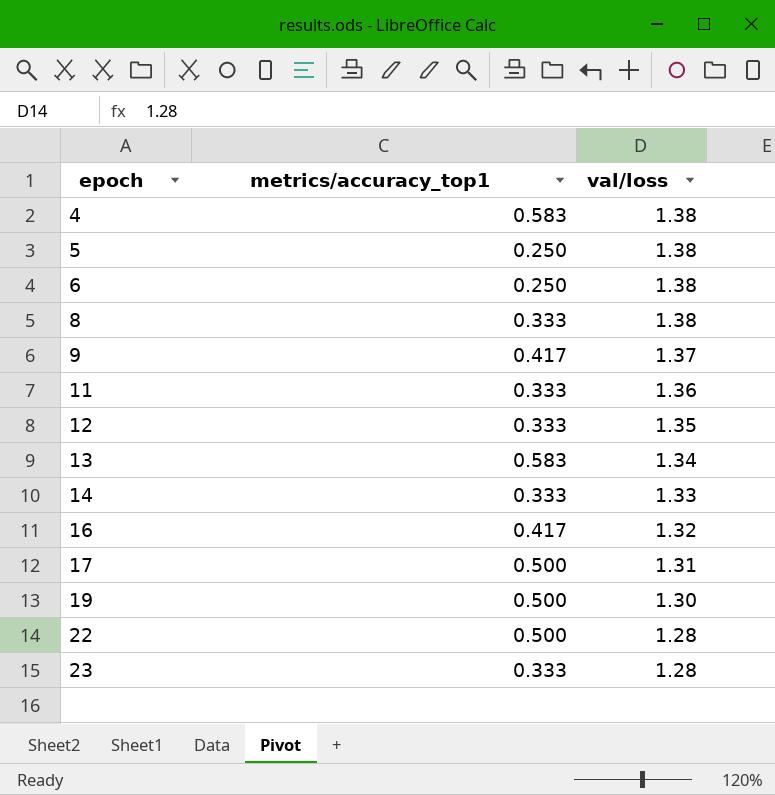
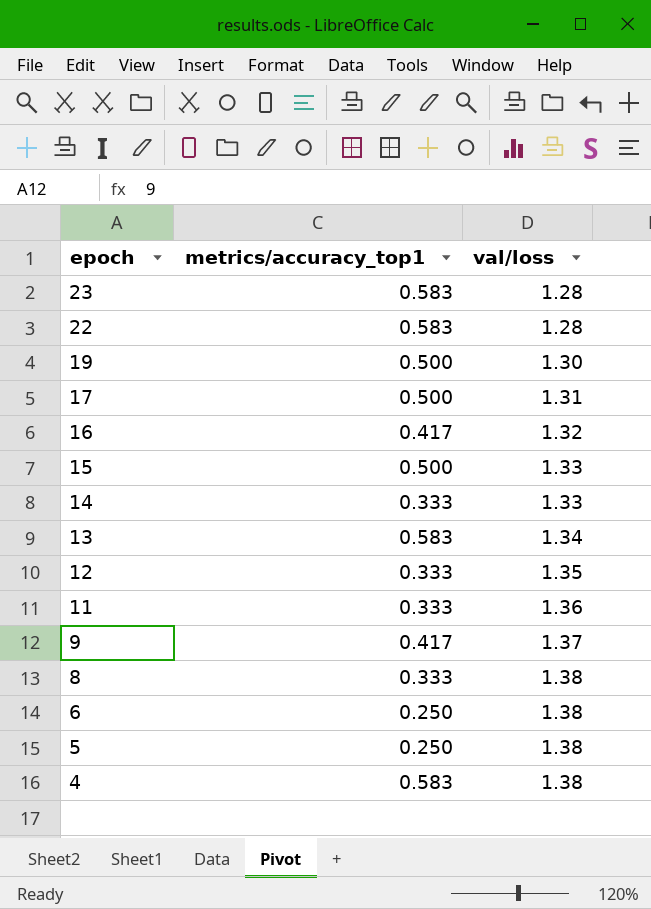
row order: epoch ascending -> epoch descending
23 | metrics/accuracy_top1: 0.333 -> 0.583
22 | metrics/accuracy_top1: 0.500 -> 0.583
row 15: none -> 0.500 | 1.33

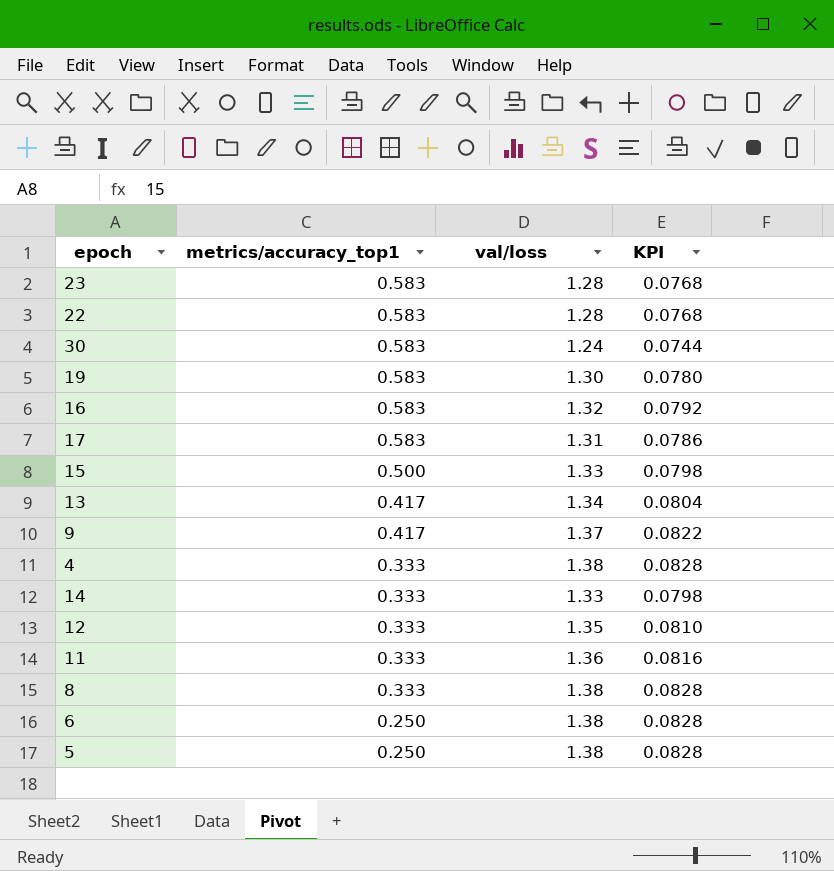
row order: epoch descending -> metrics/accuracy_top1 descending
column KPI | formula: none -> [val/loss] * 0.06
row 30: none -> 0.583 | 1.24 | 0.0744
19 | metrics/accuracy_top1: 0.500 -> 0.583
16 | metrics/accuracy_top1: 0.417 -> 0.583
17 | metrics/accuracy_top1: 0.500 -> 0.583
13 | metrics/accuracy_top1: 0.583 -> 0.417
4 | metrics/accuracy_top1: 0.583 -> 0.333

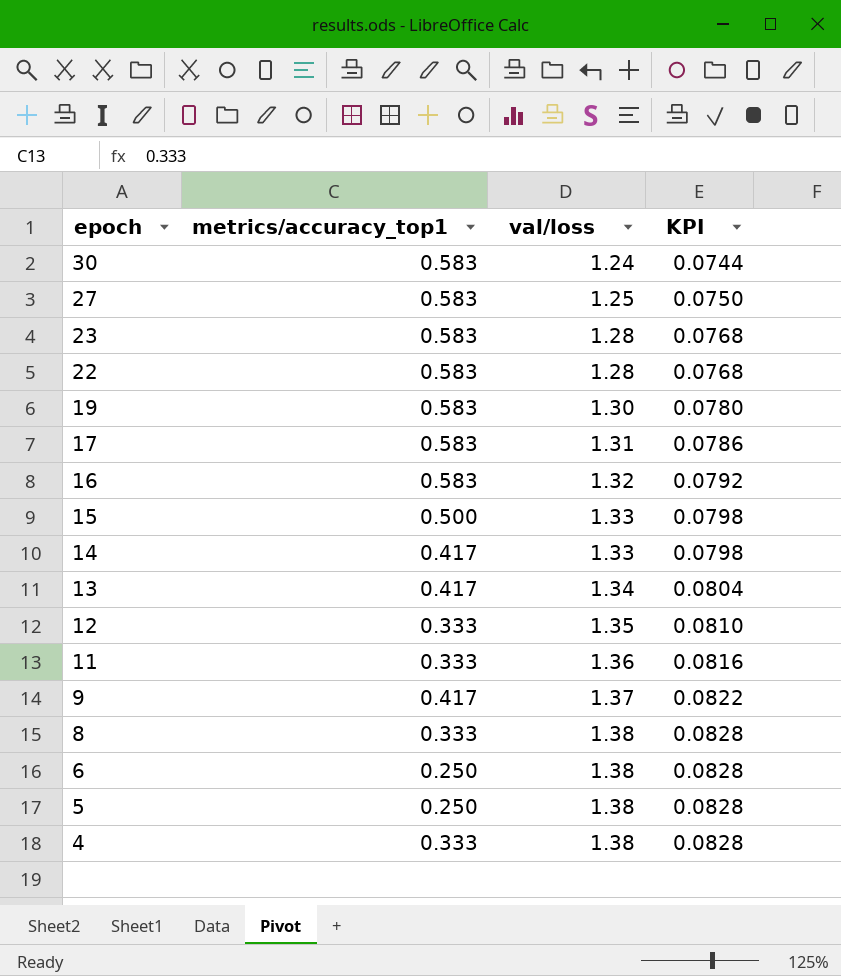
row order: metrics/accuracy_top1 descending -> epoch descending
row 27: none -> 0.583 | 1.25 | 0.0750
14 | metrics/accuracy_top1: 0.333 -> 0.417

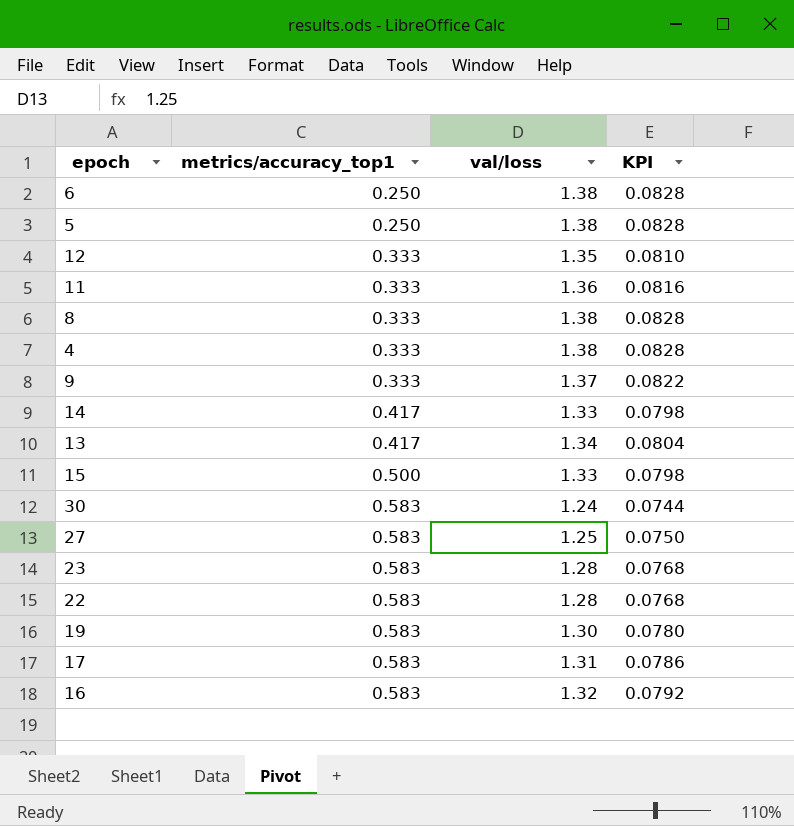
row order: epoch descending -> metrics/accuracy_top1 ascending
9 | metrics/accuracy_top1: 0.417 -> 0.333

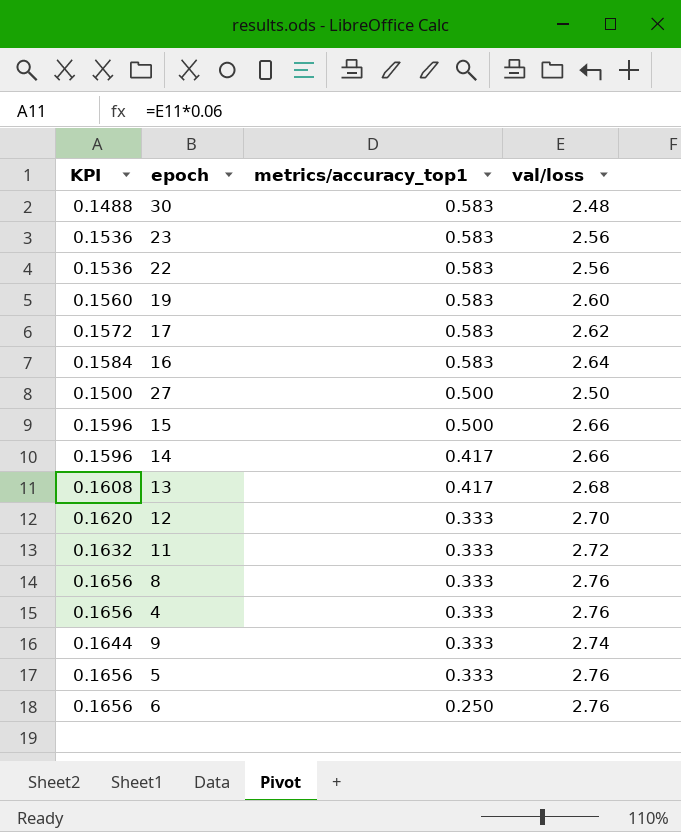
row order: metrics/accuracy_top1 ascending -> metrics/accuracy_top1 descending
column KPI | position: 4 -> 1
30 | KPI: 0.0744 -> 0.1488
30 | val/loss: 1.24 -> 2.48
23 | KPI: 0.0768 -> 0.1536
23 | val/loss: 1.28 -> 2.56
22 | KPI: 0.0768 -> 0.1536
22 | val/loss: 1.28 -> 2.56
19 | KPI: 0.0780 -> 0.1560
19 | val/loss: 1.30 -> 2.60
17 | KPI: 0.0786 -> 0.1572
17 | val/loss: 1.31 -> 2.62
16 | KPI: 0.0792 -> 0.1584
16 | val/loss: 1.32 -> 2.64
27 | KPI: 0.0750 -> 0.1500
27 | metrics/accuracy_top1: 0.583 -> 0.500
27 | val/loss: 1.25 -> 2.50
15 | KPI: 0.0798 -> 0.1596
15 | val/loss: 1.33 -> 2.66
14 | KPI: 0.0798 -> 0.1596
14 | val/loss: 1.33 -> 2.66
13 | KPI: 0.0804 -> 0.1608
13 | val/loss: 1.34 -> 2.68
12 | KPI: 0.0810 -> 0.1620
12 | val/loss: 1.35 -> 2.70
11 | KPI: 0.0816 -> 0.1632
11 | val/loss: 1.36 -> 2.72
8 | KPI: 0.0828 -> 0.1656
8 | val/loss: 1.38 -> 2.76
4 | KPI: 0.0828 -> 0.1656
4 | val/loss: 1.38 -> 2.76
9 | KPI: 0.0822 -> 0.1644
9 | val/loss: 1.37 -> 2.74
5 | KPI: 0.0828 -> 0.1656
5 | metrics/accuracy_top1: 0.250 -> 0.333
5 | val/loss: 1.38 -> 2.76
6 | KPI: 0.0828 -> 0.1656
6 | val/loss: 1.38 -> 2.76

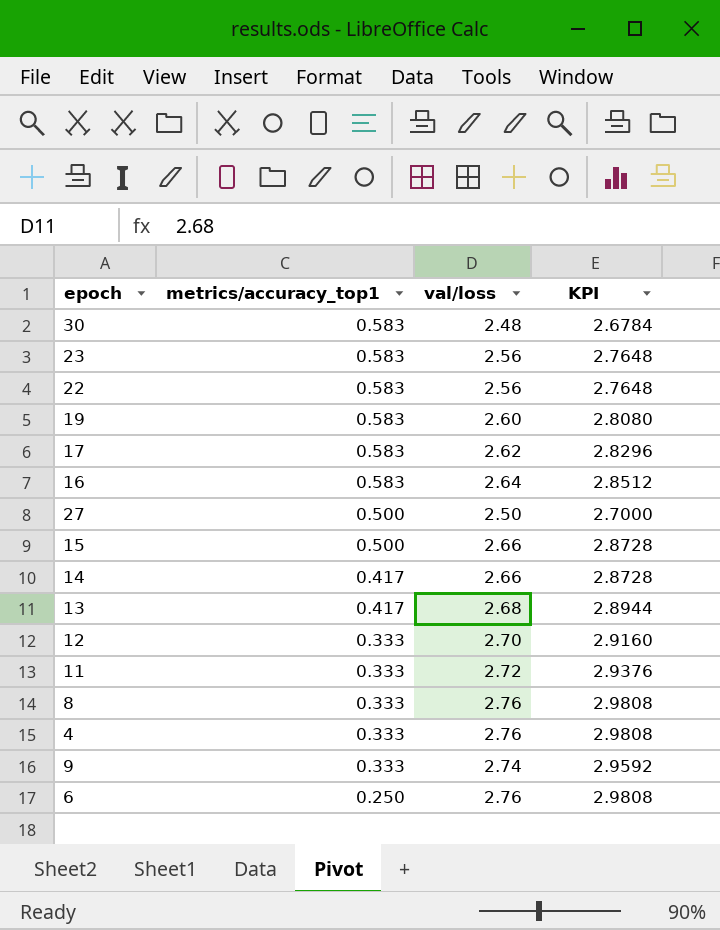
column KPI | formula: [val/loss] * 0.06 -> [val/loss] * 1.08
column KPI | position: 1 -> 4
row 5: 0.1656 | 0.333 | 2.76 -> none

